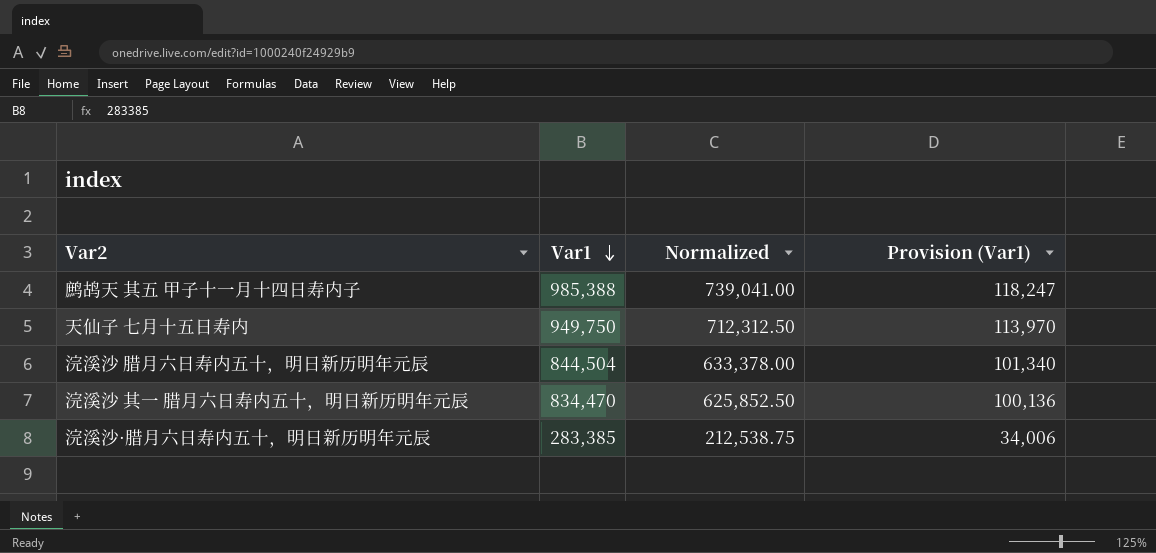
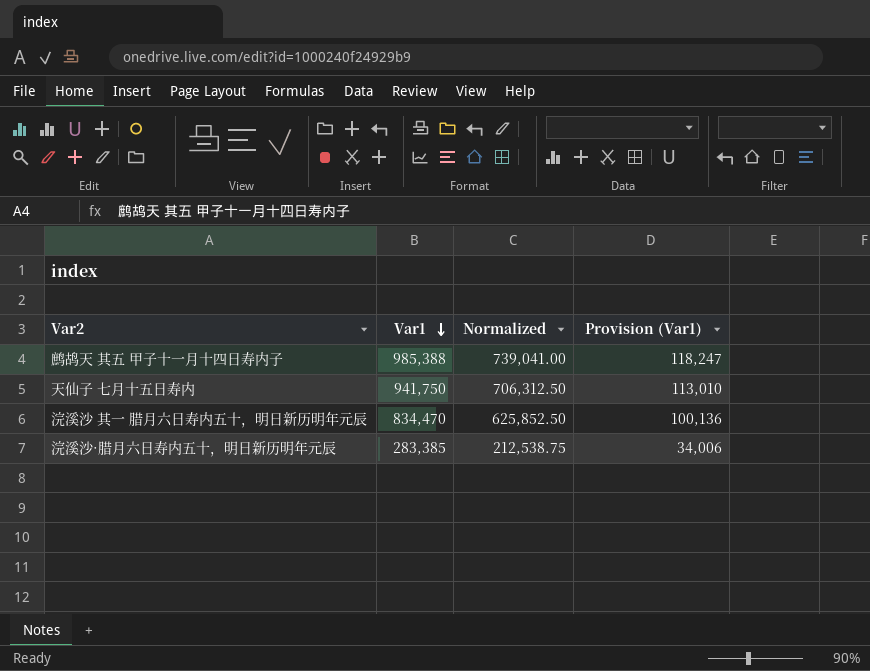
row 浣溪沙 腊月六日寿内五十，明日新历明年元辰: 844,504 | 633,378.00 | 101,340 -> none
天仙子 七月十五日寿内 | Var1: 949,750 -> 941,750
天仙子 七月十五日寿内 | Normalized: 712,312.50 -> 706,312.50
天仙子 七月十五日寿内 | Provision (Var1): 113,970 -> 113,010

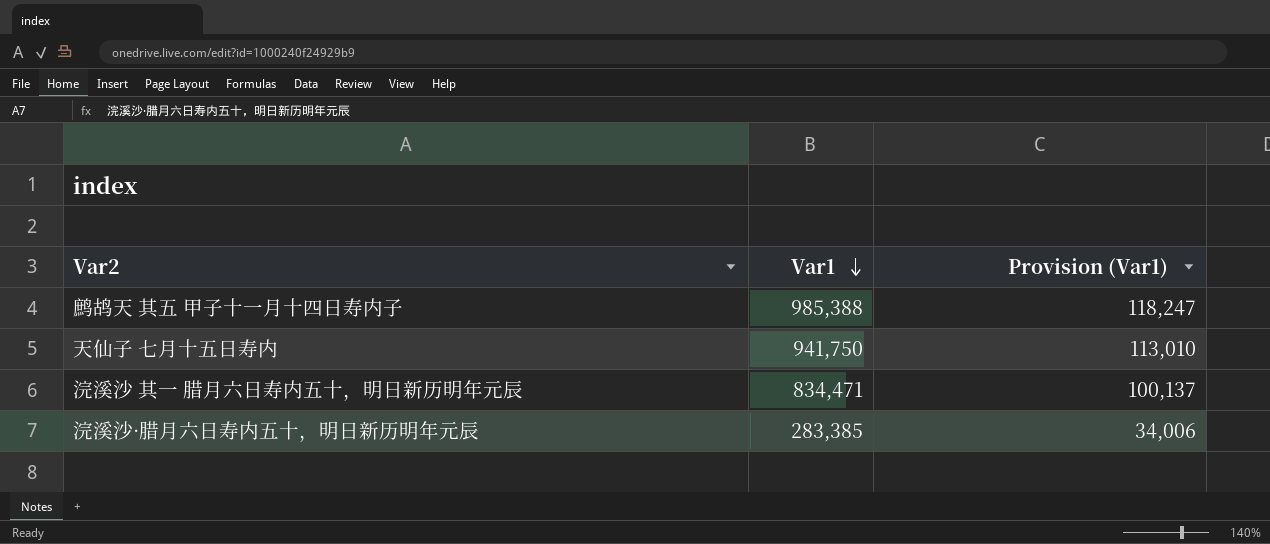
column Normalized | formula: [Var1] * 0.75 -> none
浣溪沙 其一 腊月六日寿内五十，明日新历明年元辰 | Var1: 834,470 -> 834,471
浣溪沙 其一 腊月六日寿内五十，明日新历明年元辰 | Provision (Var1): 100,136 -> 100,137

